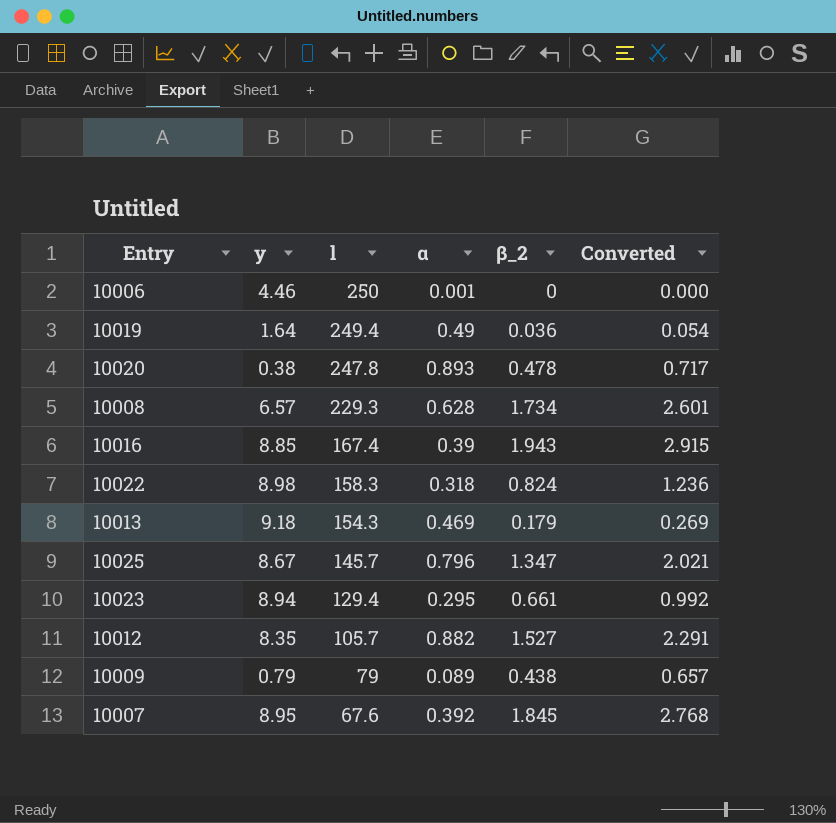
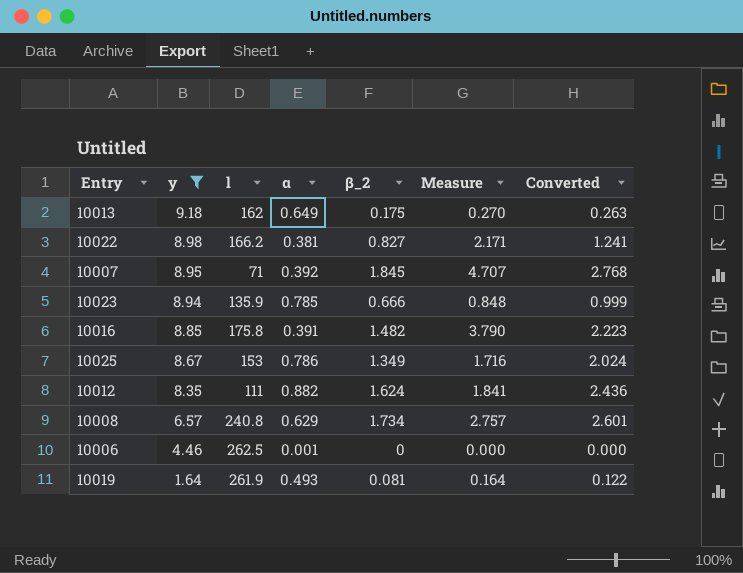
filter: none -> y >= 1.64
row order: l descending -> y descending
column Measure | formula: none -> [β_2] / [α]
10013 | l: 154.3 -> 162
10013 | α: 0.469 -> 0.649
10013 | β_2: 0.179 -> 0.175
10013 | Converted: 0.269 -> 0.263
10022 | l: 158.3 -> 166.2
10022 | α: 0.318 -> 0.381
10022 | β_2: 0.824 -> 0.827
10022 | Converted: 1.236 -> 1.241
10007 | l: 67.6 -> 71
10023 | l: 129.4 -> 135.9
10023 | α: 0.295 -> 0.785
10023 | β_2: 0.661 -> 0.666
10023 | Converted: 0.992 -> 0.999
10016 | l: 167.4 -> 175.8
10016 | α: 0.39 -> 0.391
10016 | β_2: 1.943 -> 1.482
10016 | Converted: 2.915 -> 2.223
10025 | l: 145.7 -> 153
10025 | α: 0.796 -> 0.786
10025 | β_2: 1.347 -> 1.349
10025 | Converted: 2.021 -> 2.024
10012 | l: 105.7 -> 111
10012 | β_2: 1.527 -> 1.624
10012 | Converted: 2.291 -> 2.436
10008 | l: 229.3 -> 240.8
10008 | α: 0.628 -> 0.629
10006 | l: 250 -> 262.5
10019 | l: 249.4 -> 261.9
10019 | α: 0.49 -> 0.493
10019 | β_2: 0.036 -> 0.081
10019 | Converted: 0.054 -> 0.122

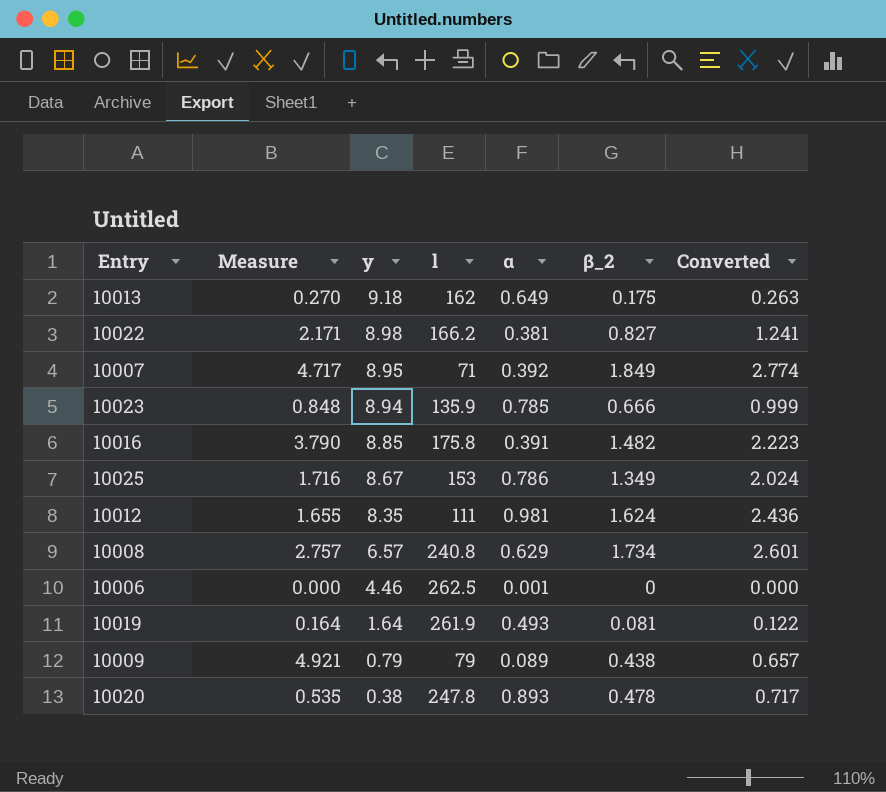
filter: y >= 1.64 -> none
column Measure | position: 6 -> 2
10007 | Measure: 4.707 -> 4.717
10007 | β_2: 1.845 -> 1.849
10007 | Converted: 2.768 -> 2.774
10012 | Measure: 1.841 -> 1.655
10012 | α: 0.882 -> 0.981

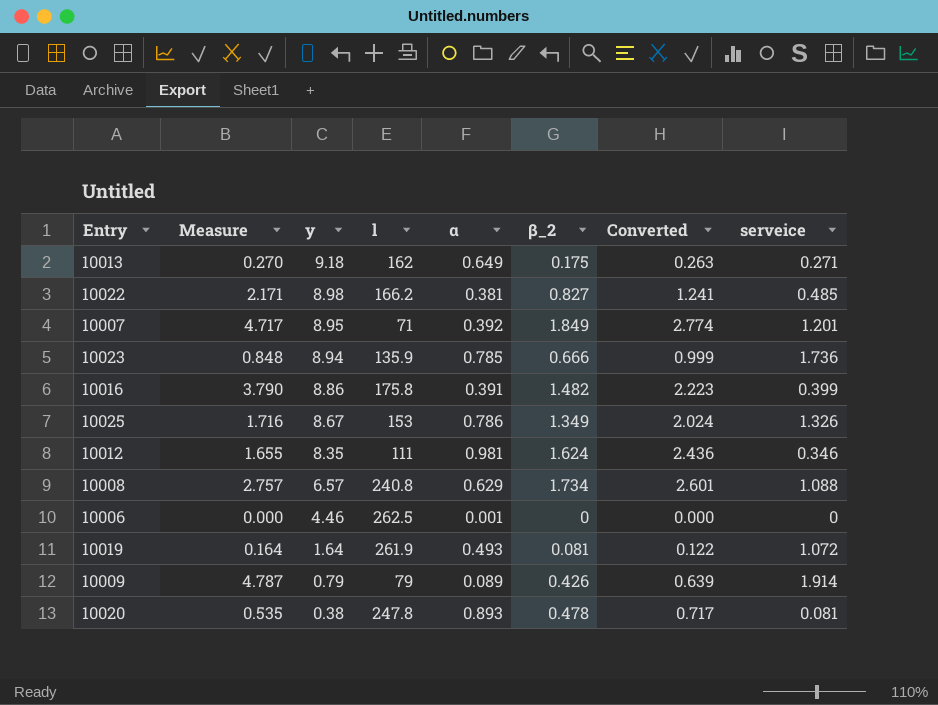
column serveice | position: none -> 8
10016 | y: 8.85 -> 8.86
10009 | Measure: 4.921 -> 4.787
10009 | β_2: 0.438 -> 0.426
10009 | Converted: 0.657 -> 0.639

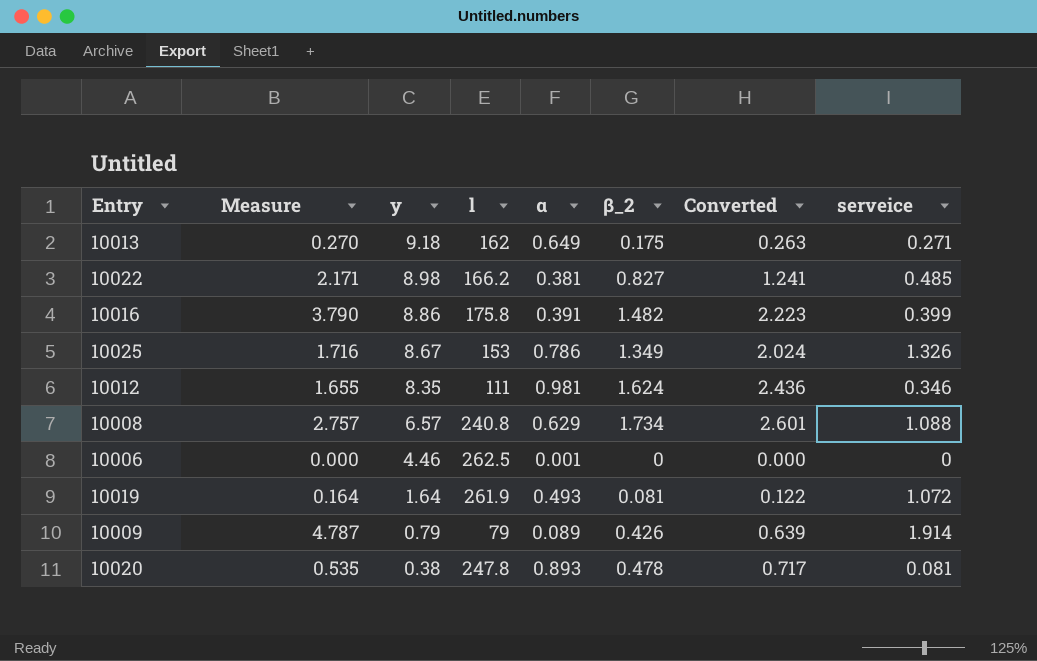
row 10007: 4.717 | 8.95 | 71 | 0.392 | 1.849 | 2.774 | 1.201 -> none
row 10023: 0.848 | 8.94 | 135.9 | 0.785 | 0.666 | 0.999 | 1.736 -> none

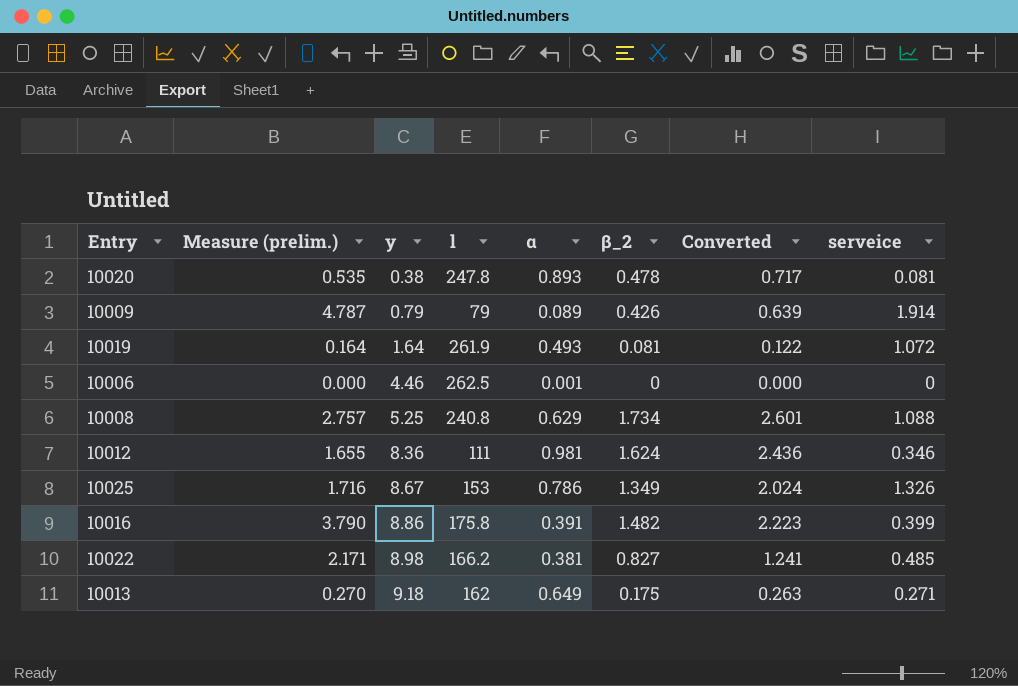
row order: y descending -> y ascending
column name: Measure -> Measure (prelim.)
10008 | y: 6.57 -> 5.25
10012 | y: 8.35 -> 8.36

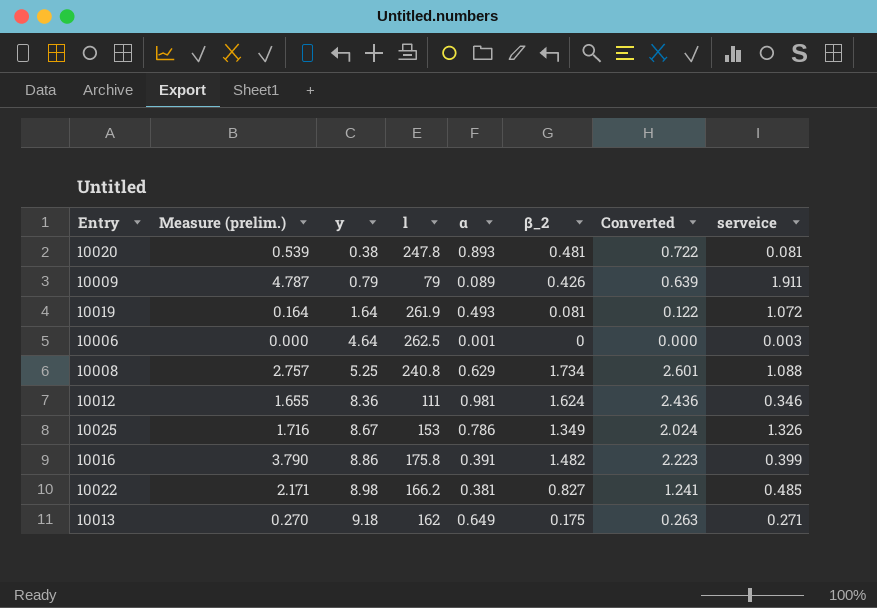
10020 | Measure (prelim.): 0.535 -> 0.539
10020 | β_2: 0.478 -> 0.481
10020 | Converted: 0.717 -> 0.722
10009 | serveice: 1.914 -> 1.911
10006 | y: 4.46 -> 4.64
10006 | serveice: 0 -> 0.003

